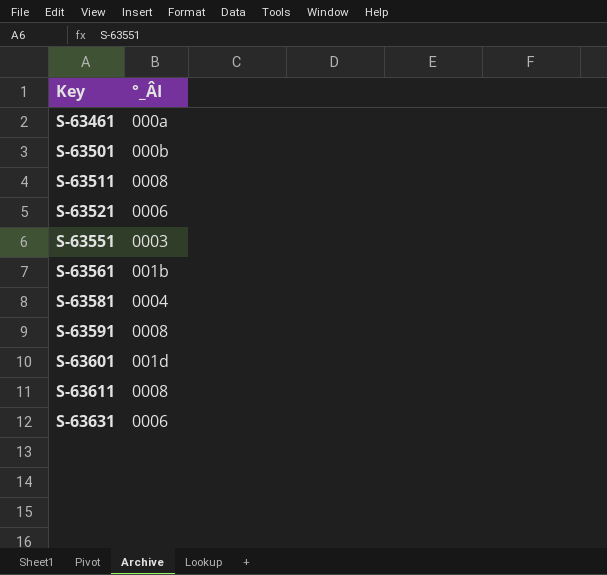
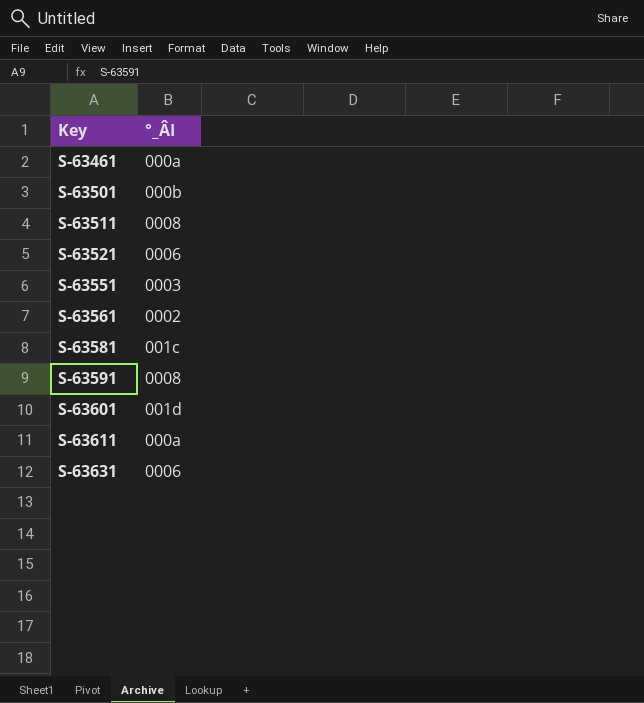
S-63561 | °_ÂI: 001b -> 0002
S-63581 | °_ÂI: 0004 -> 001c
S-63611 | °_ÂI: 0008 -> 000a

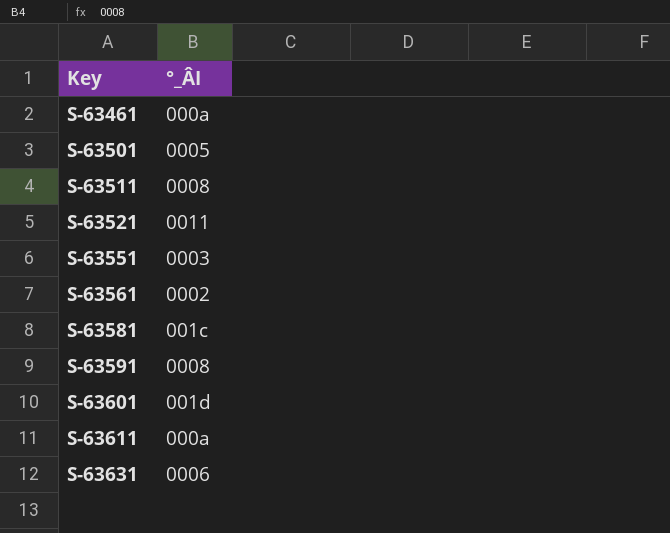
S-63501 | °_ÂI: 000b -> 0005
S-63521 | °_ÂI: 0006 -> 0011

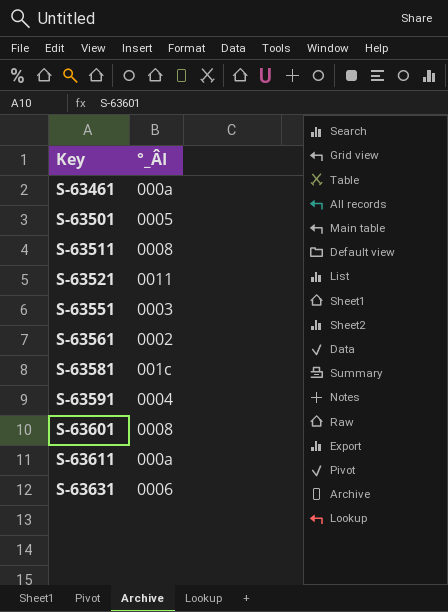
S-63591 | °_ÂI: 0008 -> 0004
S-63601 | °_ÂI: 001d -> 0008

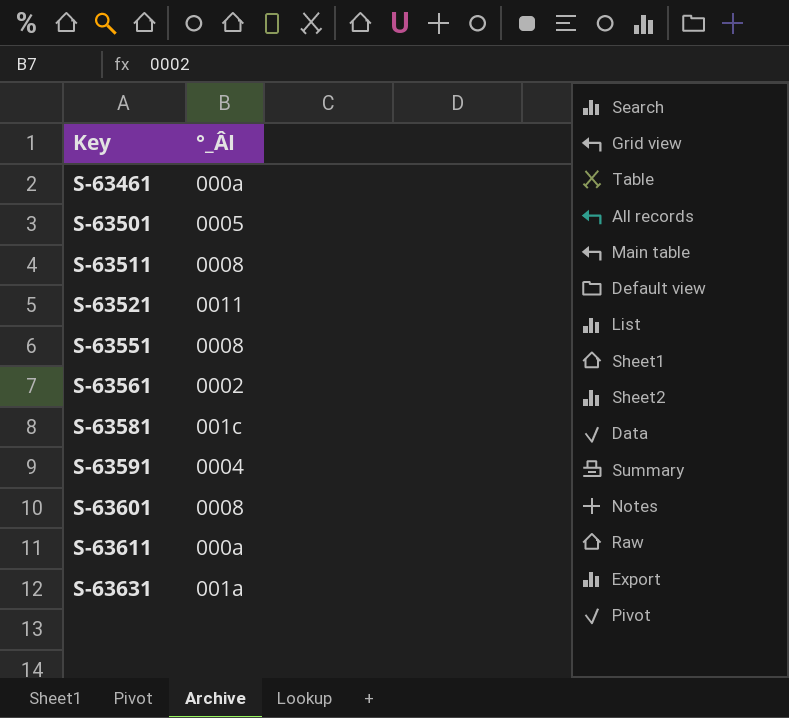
S-63551 | °_ÂI: 0003 -> 0008
S-63631 | °_ÂI: 0006 -> 001a

